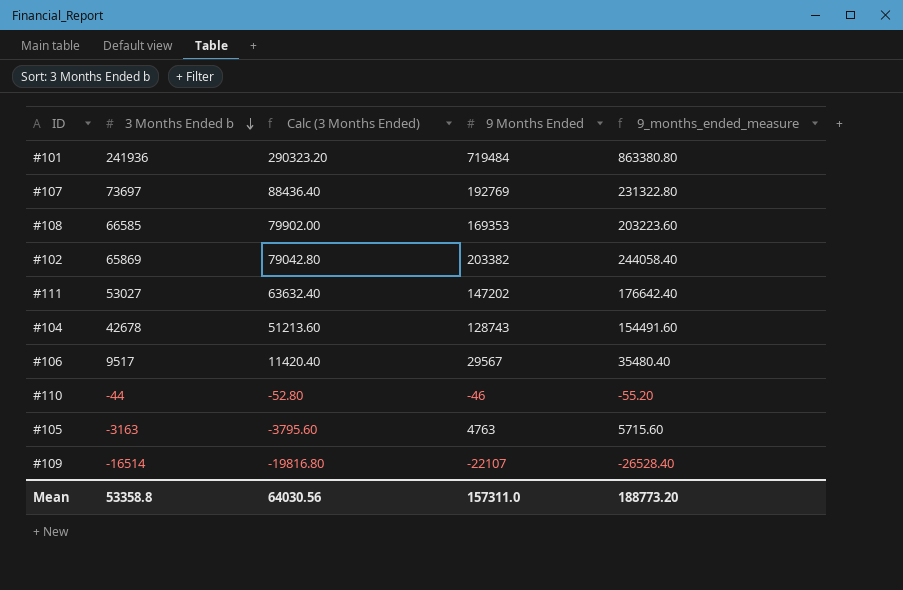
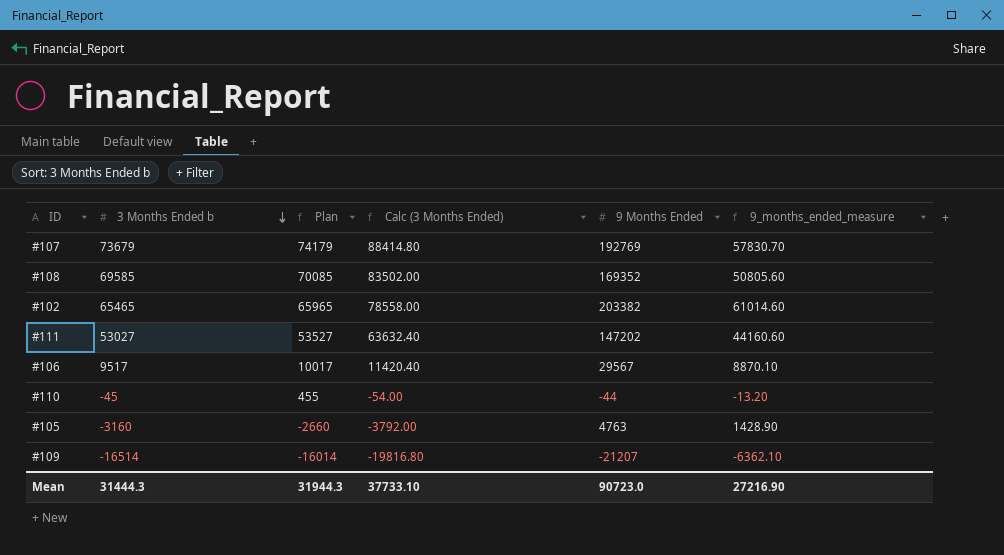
column Plan | formula: none -> [3 Months Ended b] + 500
column 9_months_ended_measure | formula: [9 Months Ended] * 1.2 -> [9 Months Ended] * 0.3
row #101: 241936 | 290323.20 | 719484 | 863380.80 -> none
row #104: 42678 | 51213.60 | 128743 | 154491.60 -> none
#107 | 3 Months Ended b: 73697 -> 73679
#107 | Calc (3 Months Ended): 88436.40 -> 88414.80
#108 | 3 Months Ended b: 66585 -> 69585
#108 | Calc (3 Months Ended): 79902.00 -> 83502.00
#108 | 9 Months Ended: 169353 -> 169352
#102 | 3 Months Ended b: 65869 -> 65465
#102 | Calc (3 Months Ended): 79042.80 -> 78558.00
#110 | 3 Months Ended b: -44 -> -45
#110 | Calc (3 Months Ended): -52.80 -> -54.00
#110 | 9 Months Ended: -46 -> -44
#105 | 3 Months Ended b: -3163 -> -3160
#105 | Calc (3 Months Ended): -3795.60 -> -3792.00
#109 | 9 Months Ended: -22107 -> -21207
Mean | 3 Months Ended b: 53358.8 -> 31444.3
Mean | Calc (3 Months Ended): 64030.56 -> 37733.10
Mean | 9 Months Ended: 157311.0 -> 90723.0
Mean | 9_months_ended_measure: 188773.20 -> 27216.90

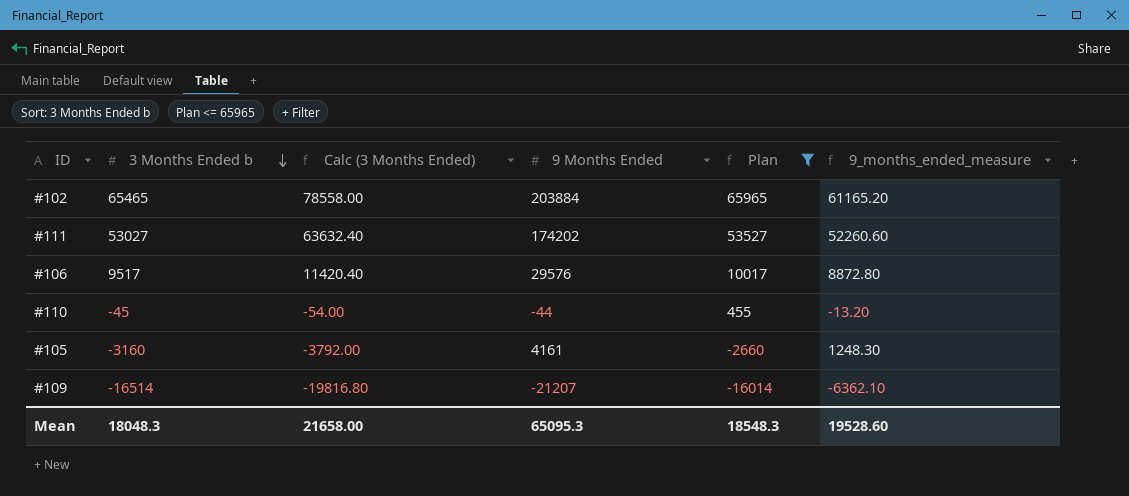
filter: none -> Plan <= 65965
column Plan | position: 3 -> 5
#102 | 9 Months Ended: 203382 -> 203884
#102 | 9_months_ended_measure: 61014.60 -> 61165.20
#111 | 9 Months Ended: 147202 -> 174202
#111 | 9_months_ended_measure: 44160.60 -> 52260.60
#106 | 9 Months Ended: 29567 -> 29576
#106 | 9_months_ended_measure: 8870.10 -> 8872.80
#105 | 9 Months Ended: 4763 -> 4161
#105 | 9_months_ended_measure: 1428.90 -> 1248.30
Mean | 3 Months Ended b: 31444.3 -> 18048.3
Mean | Calc (3 Months Ended): 37733.10 -> 21658.00
Mean | 9 Months Ended: 90723.0 -> 65095.3
Mean | Plan: 31944.3 -> 18548.3
Mean | 9_months_ended_measure: 27216.90 -> 19528.60

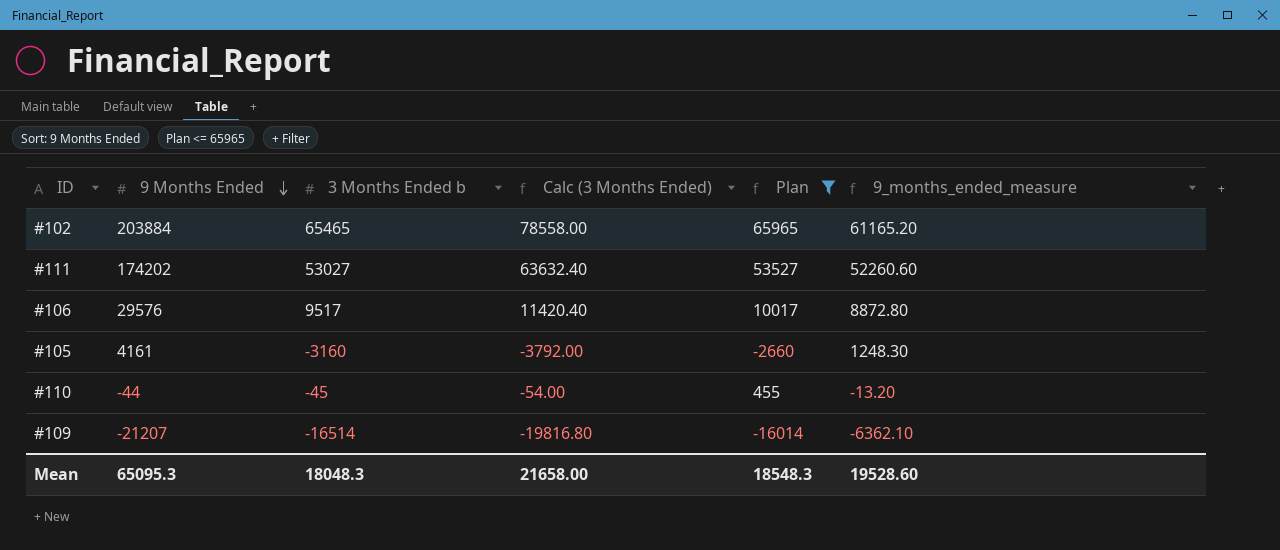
row order: 3 Months Ended b descending -> 9 Months Ended descending
column 9 Months Ended | position: 4 -> 2

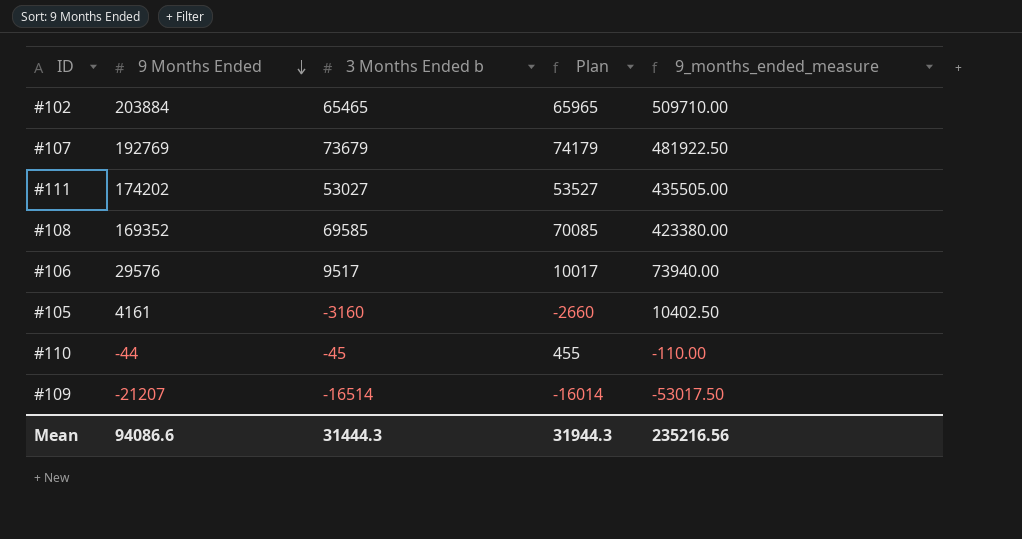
filter: Plan <= 65965 -> none
column Calc (3 Months Ended) | formula: [3 Months Ended b] * 1.2 -> none
column 9_months_ended_measure | formula: [9 Months Ended] * 0.3 -> [9 Months Ended] * 2.5
Mean | 9 Months Ended: 65095.3 -> 94086.6
Mean | 3 Months Ended b: 18048.3 -> 31444.3
Mean | Plan: 18548.3 -> 31944.3
Mean | 9_months_ended_measure: 19528.60 -> 235216.56

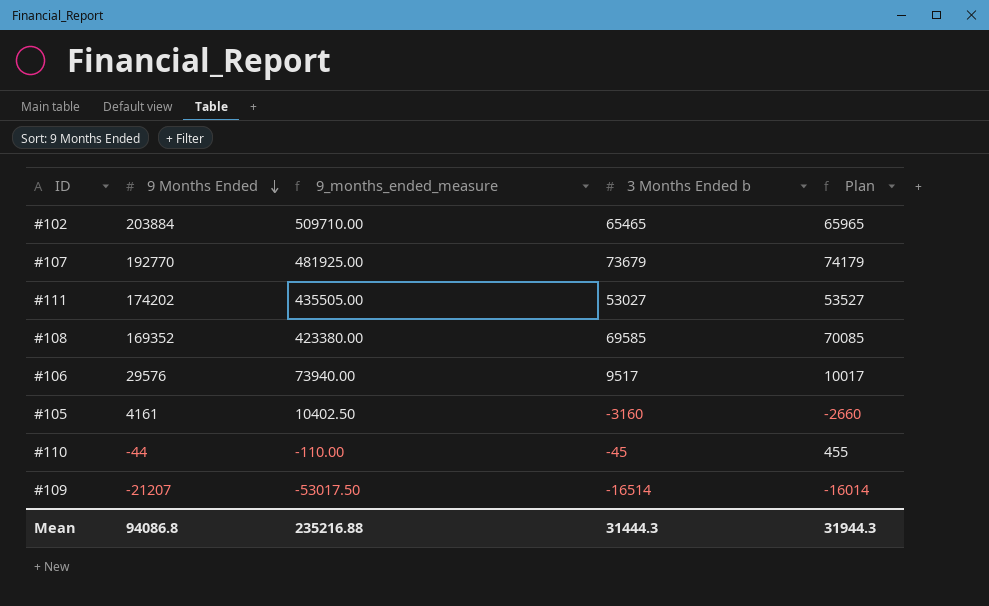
column 9_months_ended_measure | position: 5 -> 3
#107 | 9 Months Ended: 192769 -> 192770
#107 | 9_months_ended_measure: 481922.50 -> 481925.00
Mean | 9 Months Ended: 94086.6 -> 94086.8
Mean | 9_months_ended_measure: 235216.56 -> 235216.88

